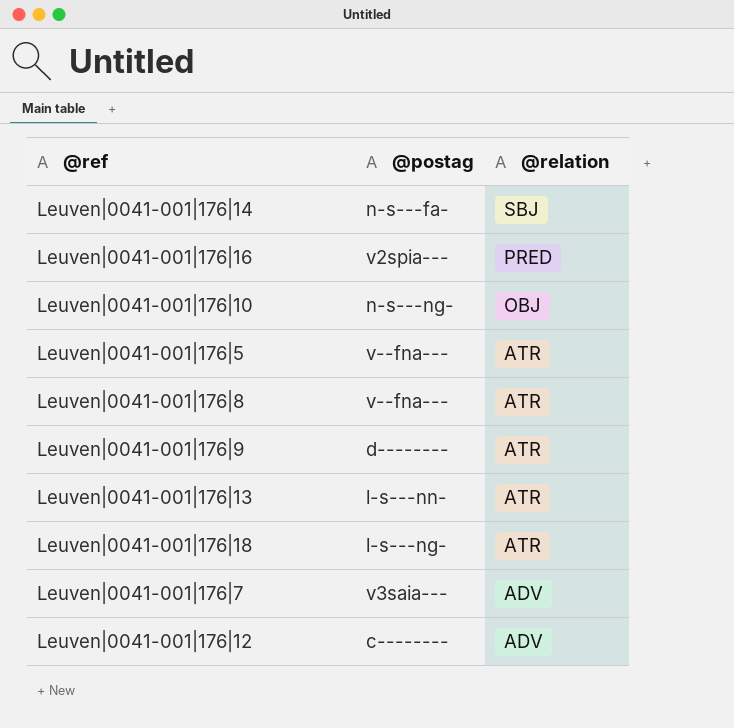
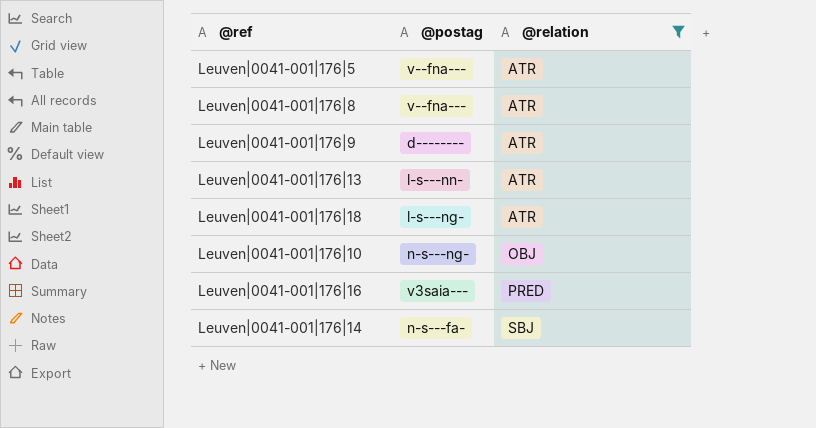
filter: none -> @relation != ADV
row order: @relation descending -> @relation ascending
Leuven|0041-001|176|16 | @postag: v2spia--- -> v3saia---

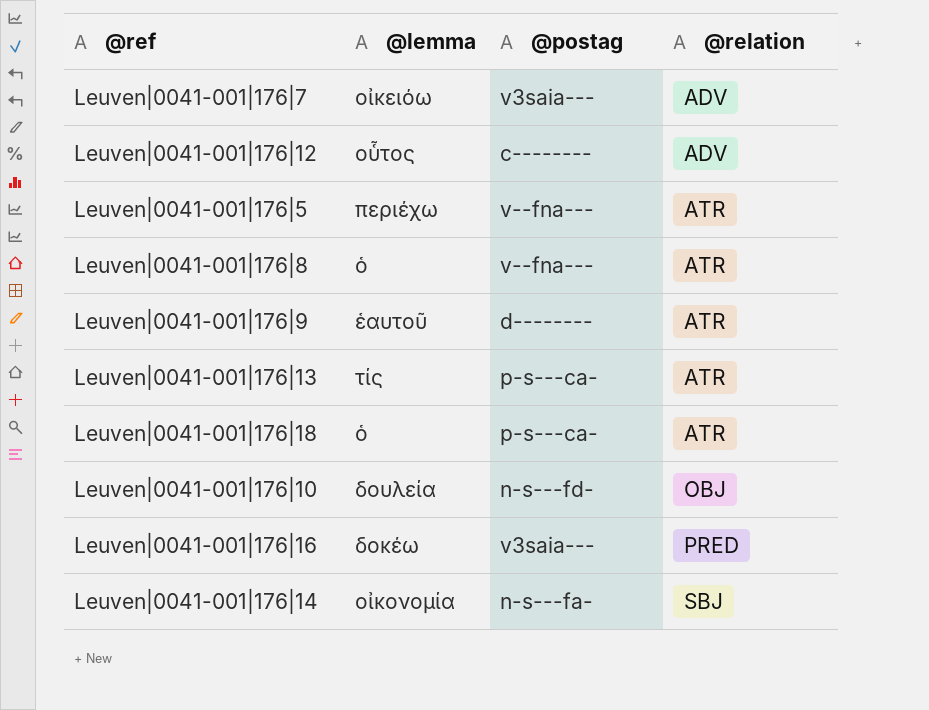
filter: @relation != ADV -> none
column @lemma | position: none -> 2
Leuven|0041-001|176|13 | @postag: l-s---nn- -> p-s---ca-
Leuven|0041-001|176|18 | @postag: l-s---ng- -> p-s---ca-
Leuven|0041-001|176|10 | @postag: n-s---ng- -> n-s---fd-

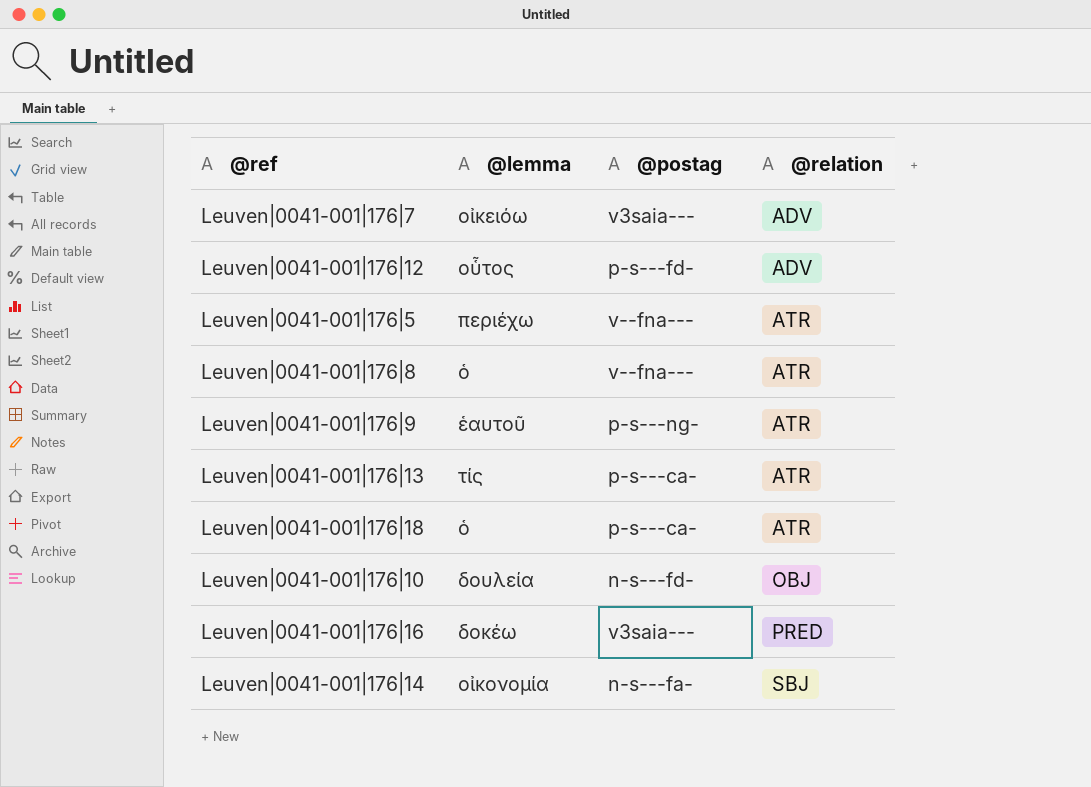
Leuven|0041-001|176|12 | @postag: c-------- -> p-s---fd-
Leuven|0041-001|176|9 | @postag: d-------- -> p-s---ng-

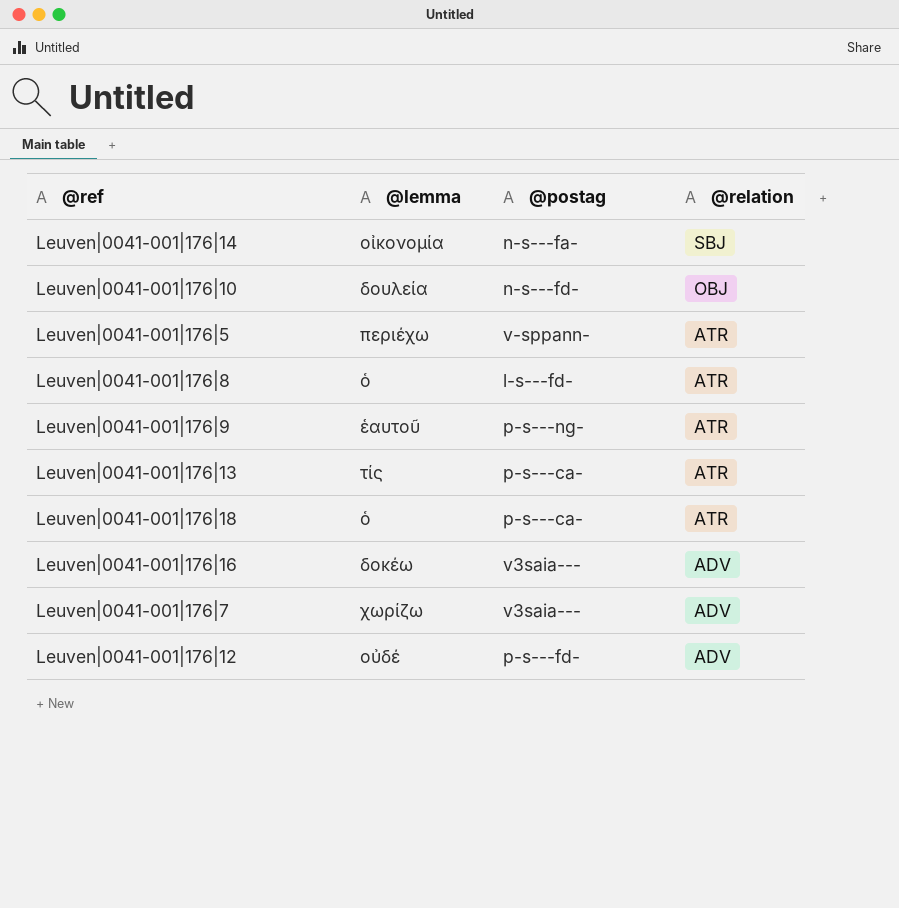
row order: @relation ascending -> @relation descending
Leuven|0041-001|176|5 | @postag: v--fna--- -> v-sppann-
Leuven|0041-001|176|8 | @postag: v--fna--- -> l-s---fd-
Leuven|0041-001|176|16 | @relation: PRED -> ADV
Leuven|0041-001|176|7 | @lemma: οἰκειόω -> χωρίζω
Leuven|0041-001|176|12 | @lemma: οὗτος -> οὐδέ

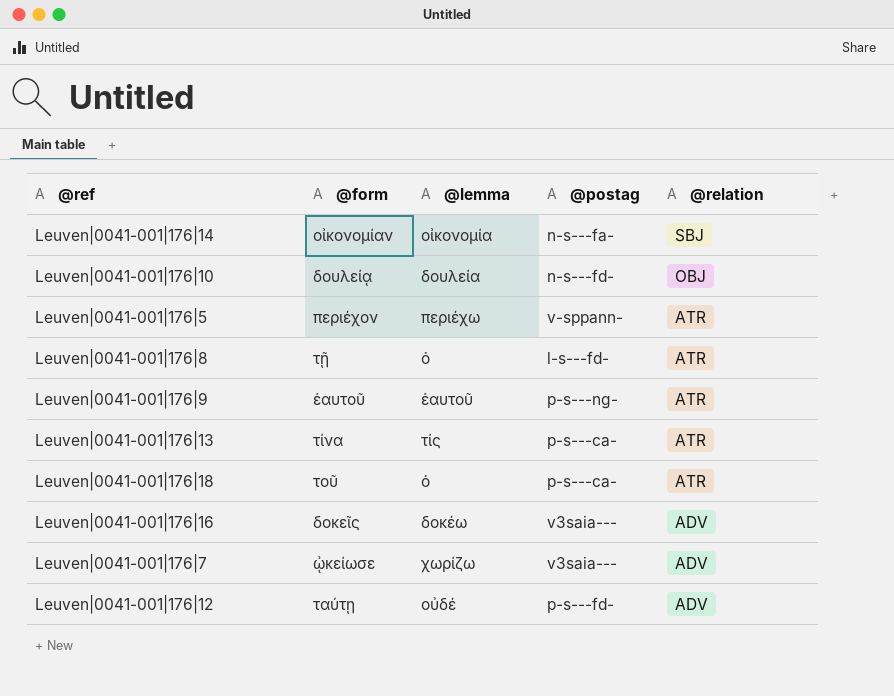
column @form | position: none -> 2

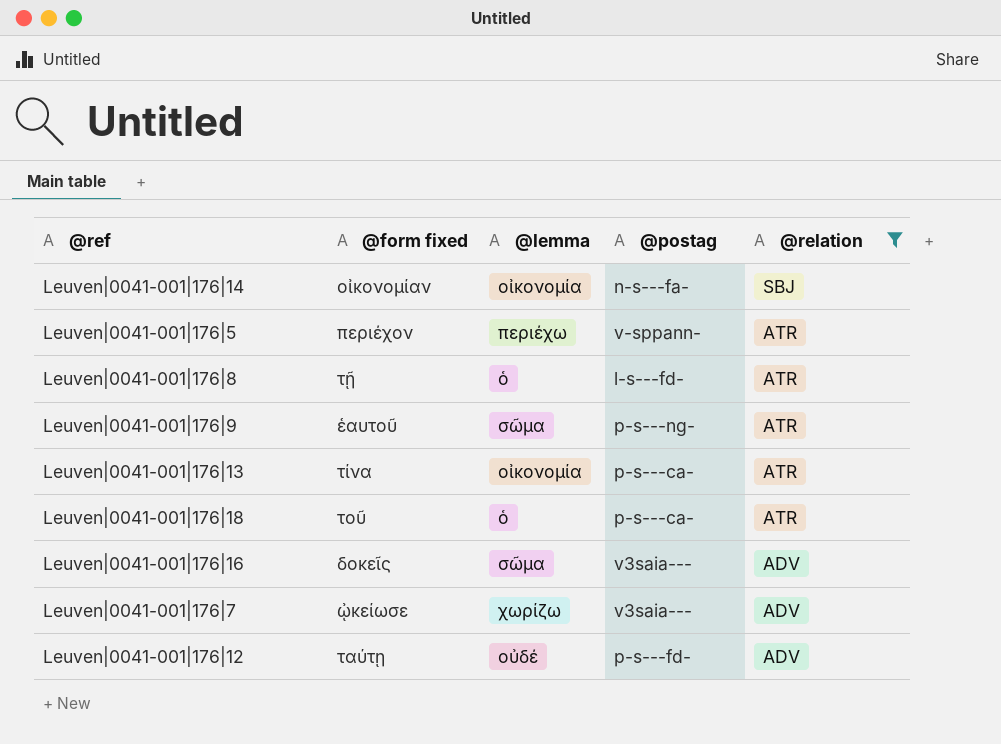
filter: none -> @relation != OBJ
column name: @form -> @form fixed
Leuven|0041-001|176|9 | @lemma: ἑαυτοῦ -> σῶμα
Leuven|0041-001|176|13 | @lemma: τίς -> οἰκονομία
Leuven|0041-001|176|16 | @lemma: δοκέω -> σῶμα

